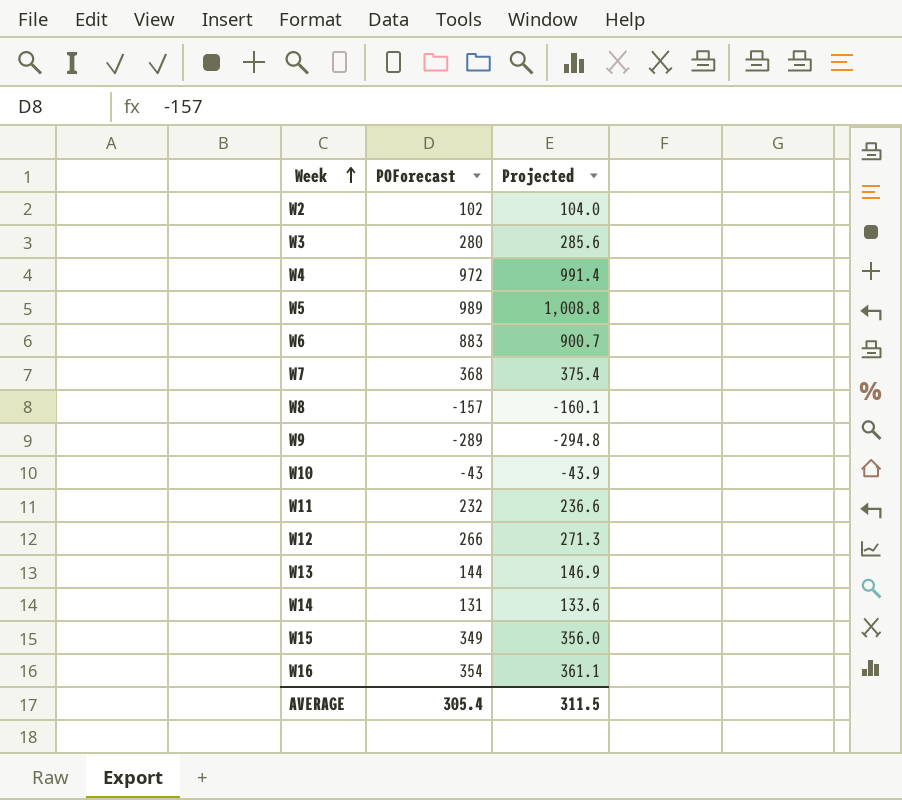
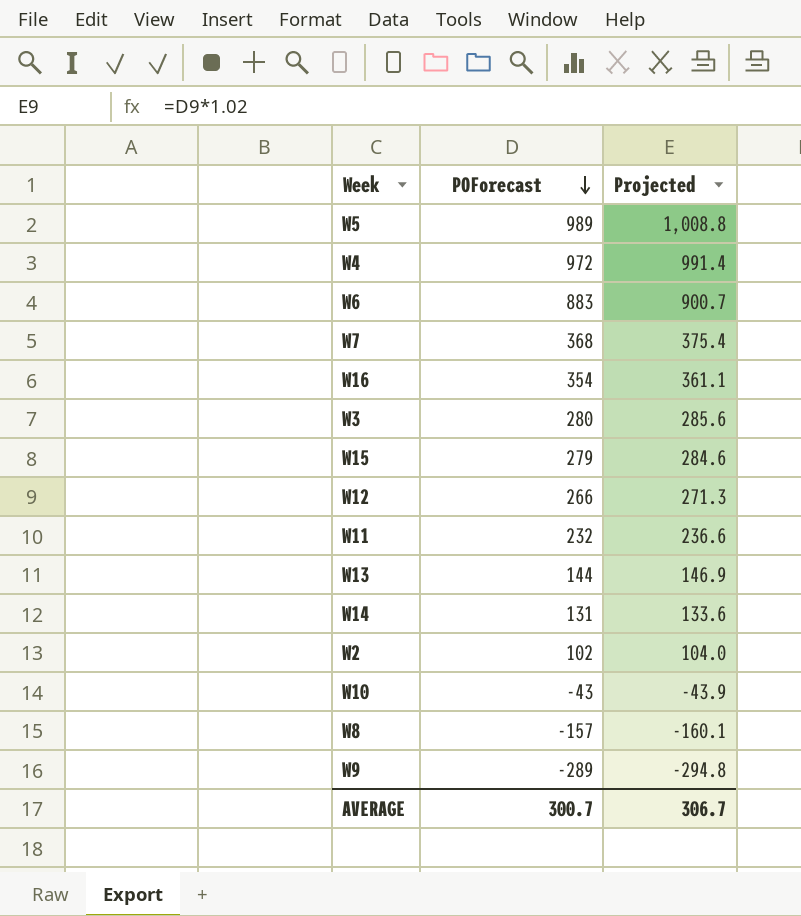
row order: Week ascending -> POForecast descending
W15 | POForecast: 349 -> 279
W15 | Projected: 356.0 -> 284.6
AVERAGE | POForecast: 305.4 -> 300.7
AVERAGE | Projected: 311.5 -> 306.7

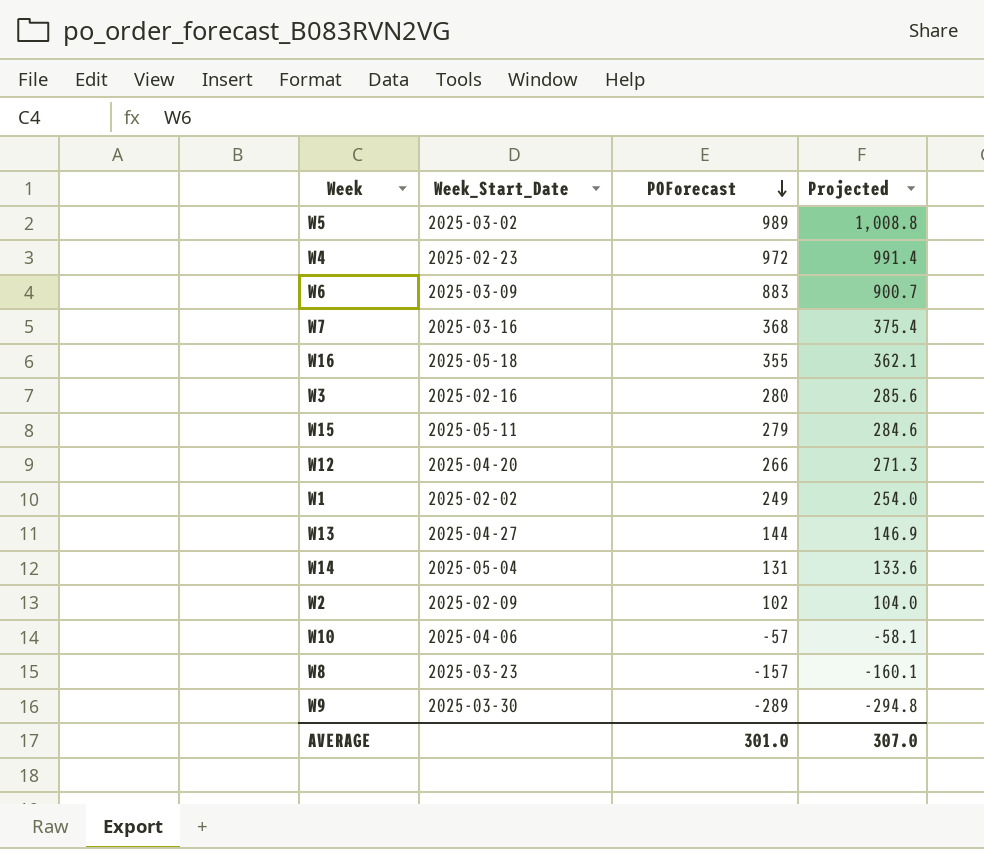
column Week_Start_Date | position: none -> 2
row W11: 232 | 236.6 -> none
W16 | POForecast: 354 -> 355
W16 | Projected: 361.1 -> 362.1
row W1: none -> 2025-02-02 | 249 | 254.0
W10 | POForecast: -43 -> -57
W10 | Projected: -43.9 -> -58.1
AVERAGE | POForecast: 300.7 -> 301.0
AVERAGE | Projected: 306.7 -> 307.0

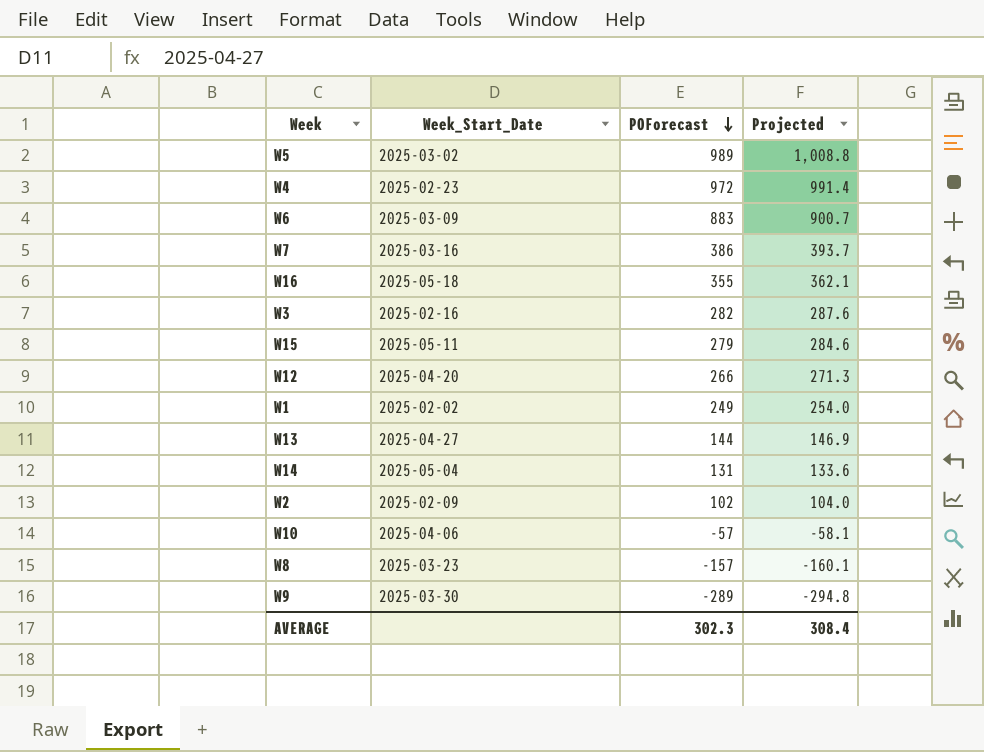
W7 | POForecast: 368 -> 386
W7 | Projected: 375.4 -> 393.7
W3 | POForecast: 280 -> 282
W3 | Projected: 285.6 -> 287.6
AVERAGE | POForecast: 301.0 -> 302.3
AVERAGE | Projected: 307.0 -> 308.4

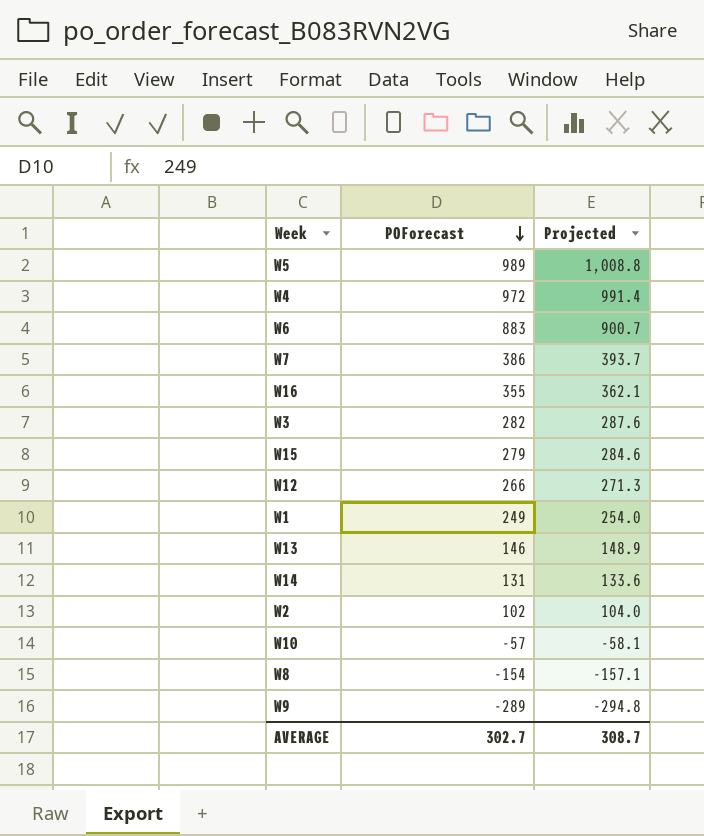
column Week_Start_Date | position: 2 -> none
W13 | POForecast: 144 -> 146
W13 | Projected: 146.9 -> 148.9
W8 | POForecast: -157 -> -154
W8 | Projected: -160.1 -> -157.1
AVERAGE | POForecast: 302.3 -> 302.7
AVERAGE | Projected: 308.4 -> 308.7

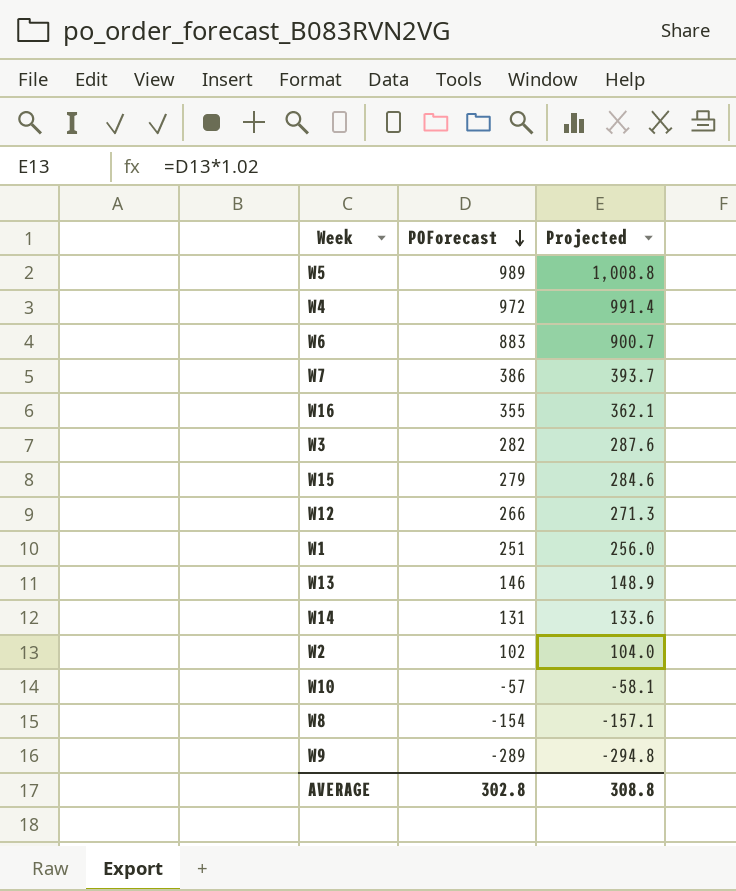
W1 | POForecast: 249 -> 251
W1 | Projected: 254.0 -> 256.0
AVERAGE | POForecast: 302.7 -> 302.8
AVERAGE | Projected: 308.7 -> 308.8

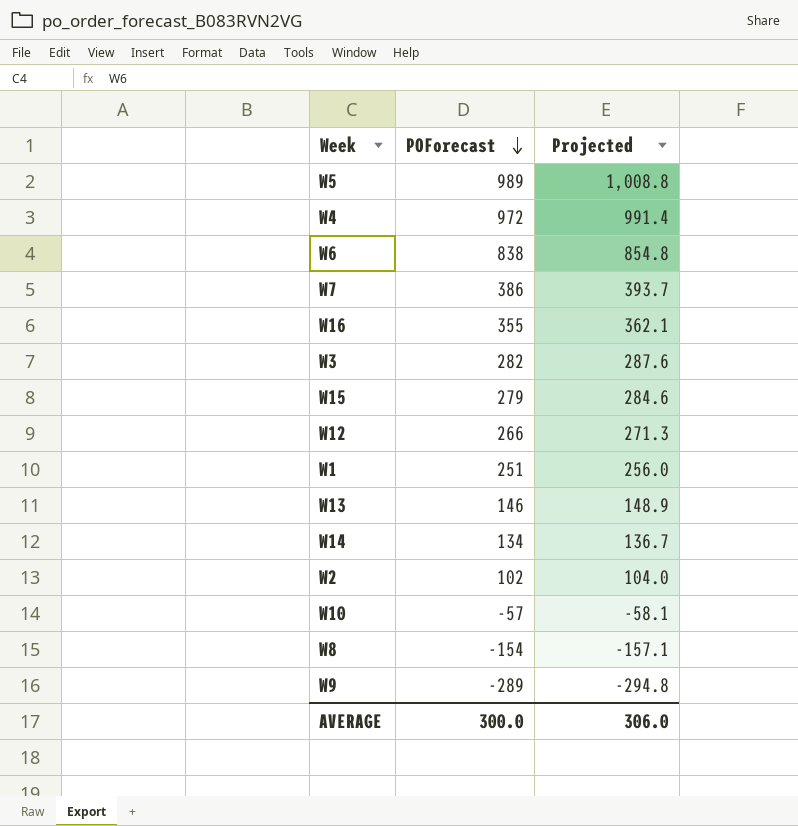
W6 | POForecast: 883 -> 838
W6 | Projected: 900.7 -> 854.8
W14 | POForecast: 131 -> 134
W14 | Projected: 133.6 -> 136.7
AVERAGE | POForecast: 302.8 -> 300.0
AVERAGE | Projected: 308.8 -> 306.0

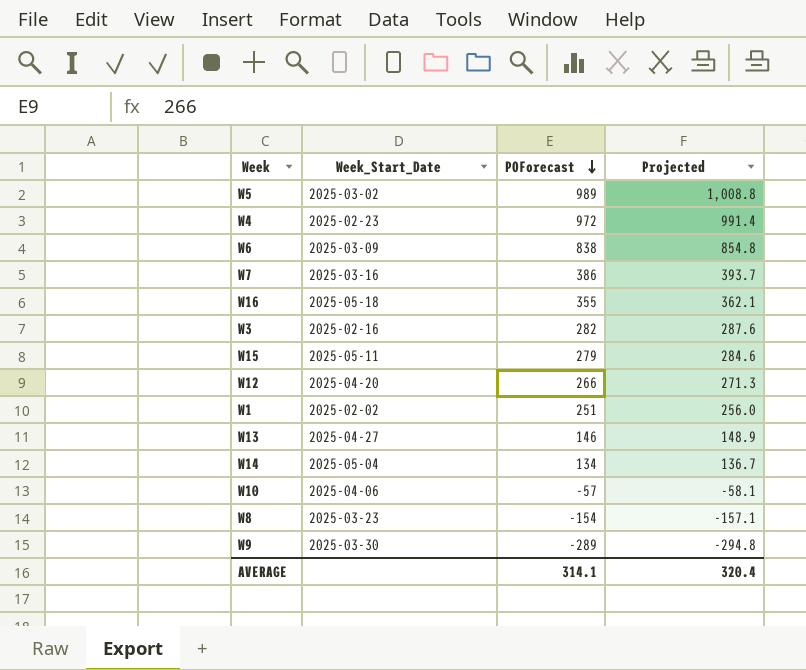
column Week_Start_Date | position: none -> 2
row W2: 102 | 104.0 -> none
AVERAGE | POForecast: 300.0 -> 314.1
AVERAGE | Projected: 306.0 -> 320.4

